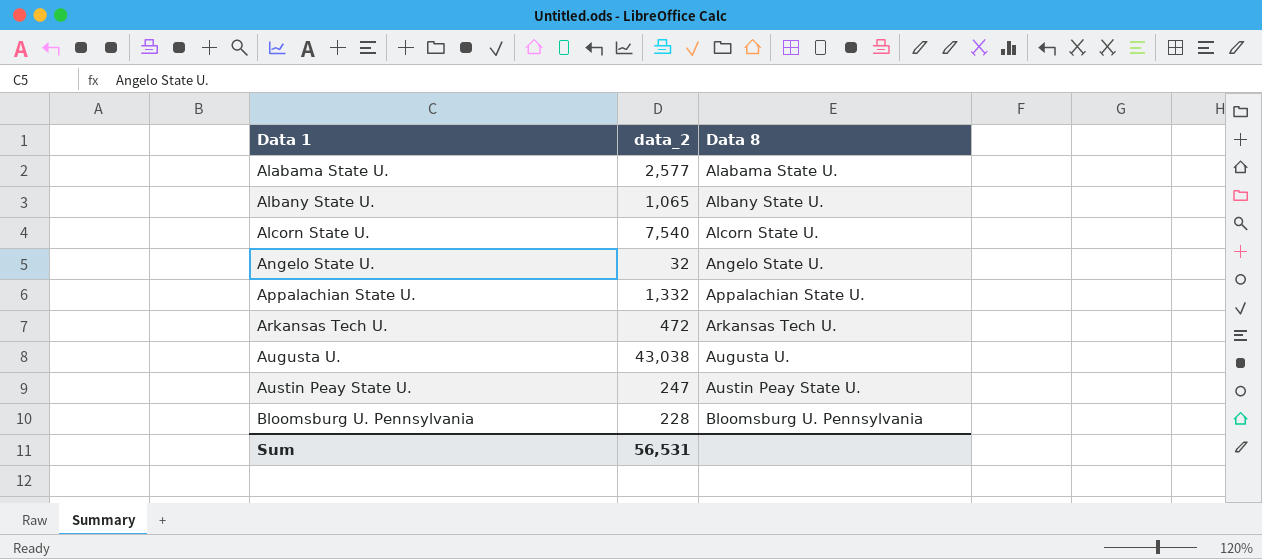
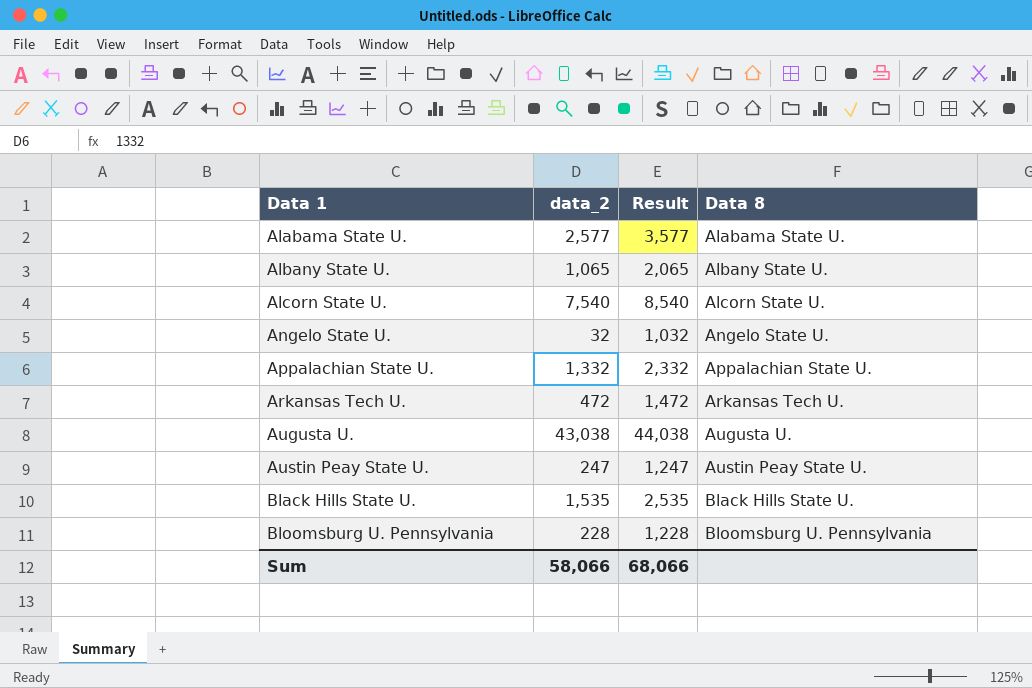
column Result | formula: none -> [data_2] + 1000
row Black Hills State U.: none -> 1,535 | 2,535 | Black Hills State U.
Sum | data_2: 56,531 -> 58,066

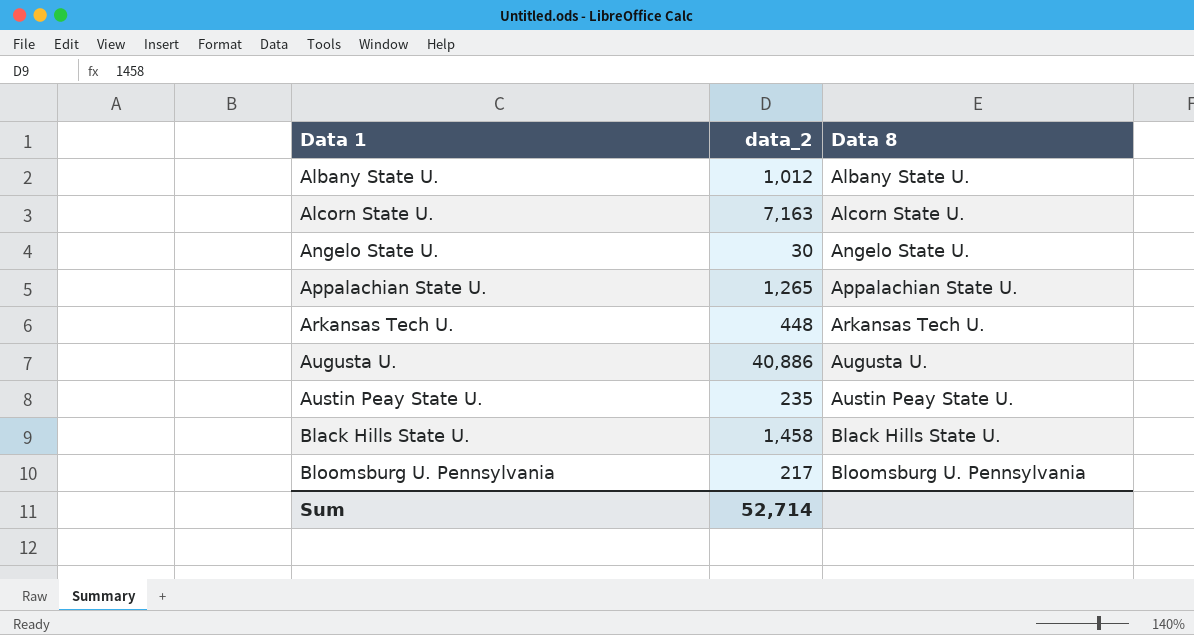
column Result | formula: [data_2] + 1000 -> none
row Alabama State U.: 2,577 | 3,577 | Alabama State U. -> none
Albany State U. | data_2: 1,065 -> 1,012
Alcorn State U. | data_2: 7,540 -> 7,163
Angelo State U. | data_2: 32 -> 30
Appalachian State U. | data_2: 1,332 -> 1,265
Arkansas Tech U. | data_2: 472 -> 448
Augusta U. | data_2: 43,038 -> 40,886
Austin Peay State U. | data_2: 247 -> 235
Black Hills State U. | data_2: 1,535 -> 1,458
Bloomsburg U. Pennsylvania | data_2: 228 -> 217
Sum | data_2: 58,066 -> 52,714

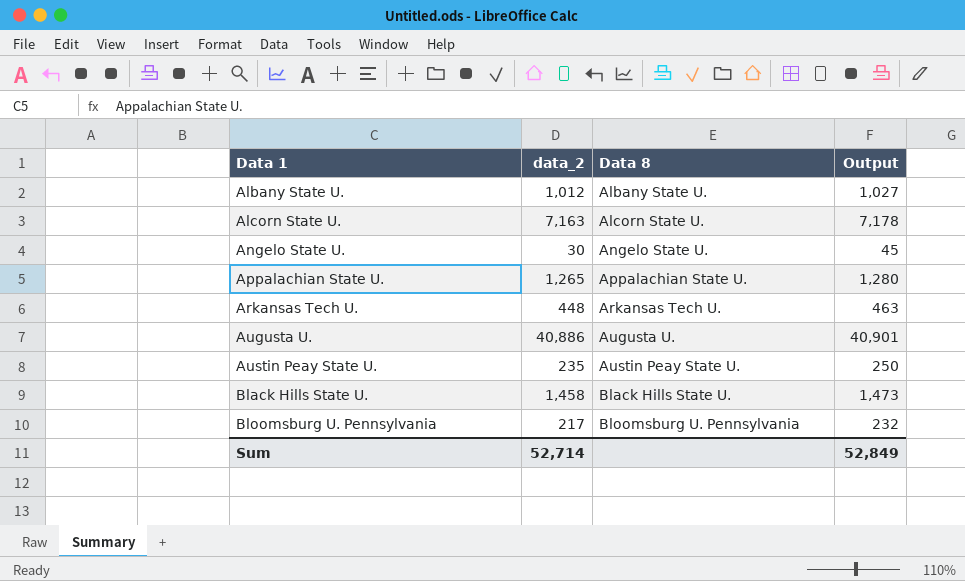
column Output | formula: none -> [data_2] + 15

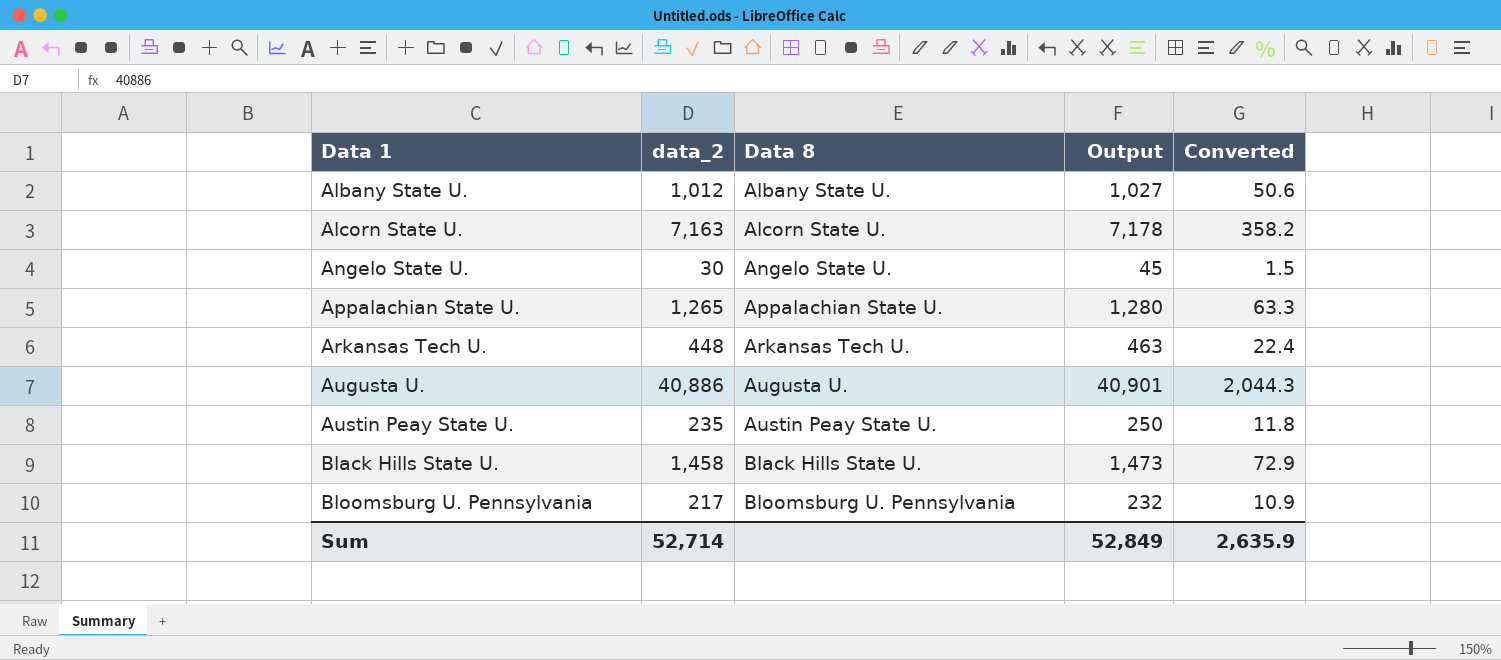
column Converted | formula: none -> [data_2] * 0.05

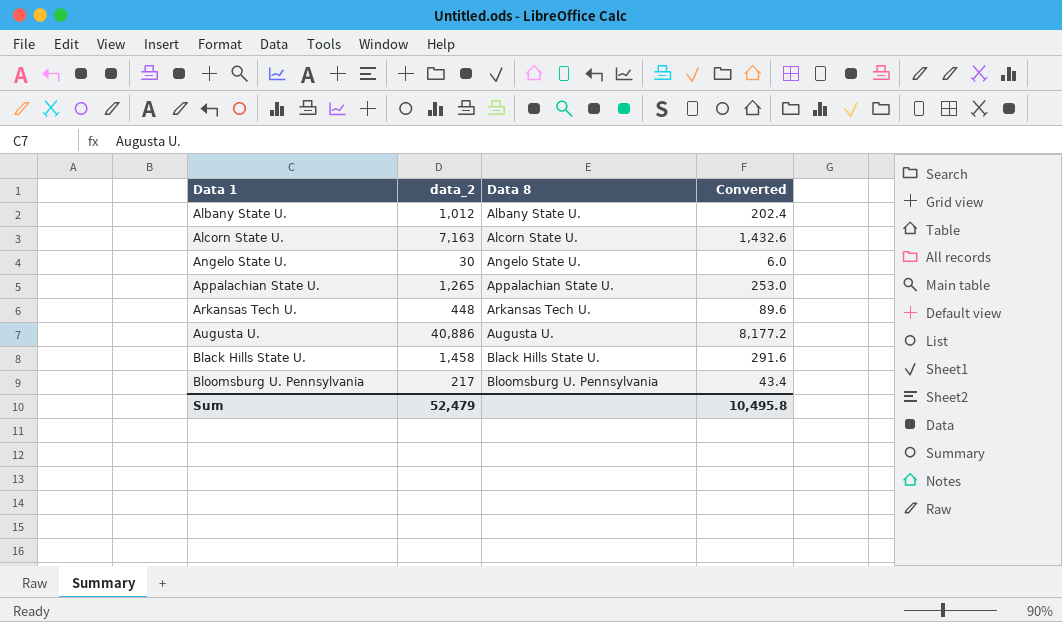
column Output | formula: [data_2] + 15 -> none
column Converted | formula: [data_2] * 0.05 -> [data_2] * 0.2
row Austin Peay State U.: 235 | Austin Peay State U. | 250 | 11.8 -> none
Sum | data_2: 52,714 -> 52,479
Sum | Converted: 2,635.9 -> 10,495.8

